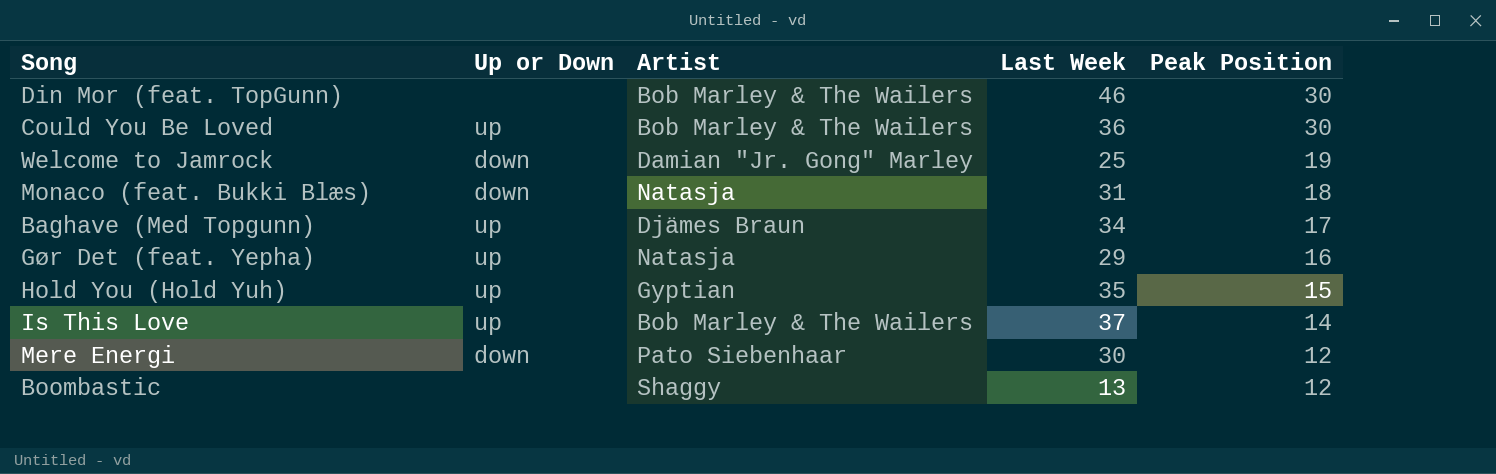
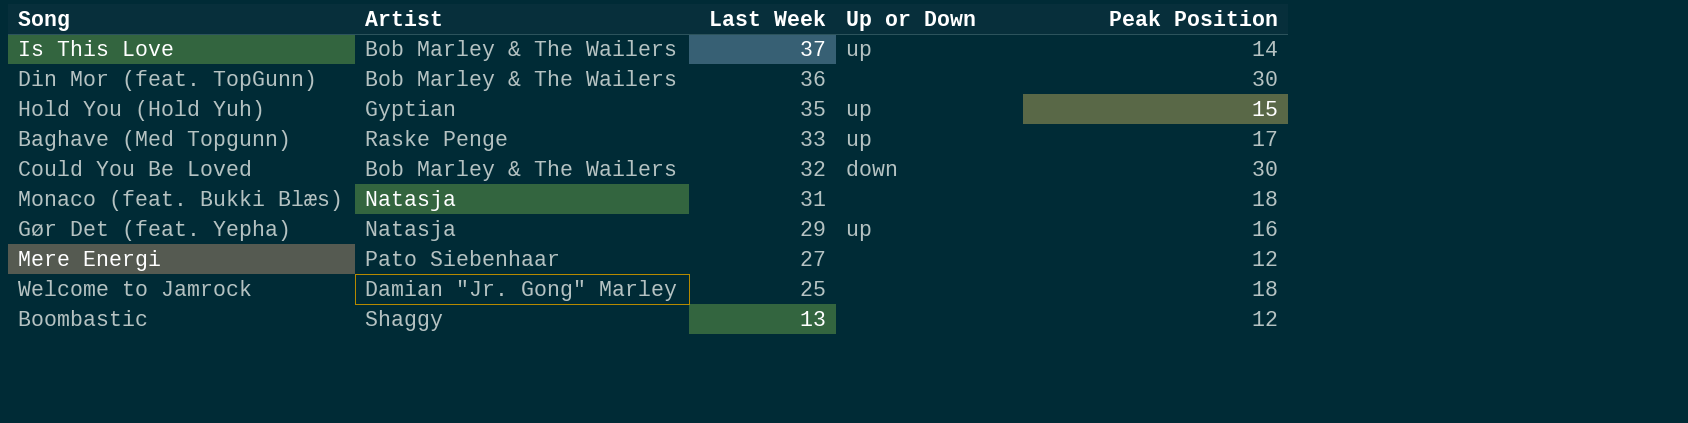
row order: Peak Position descending -> Last Week descending
column Up or Down | position: 2 -> 4
Din Mor (feat. TopGunn) | Last Week: 46 -> 36
Baghave (Med Topgunn) | Artist: Djämes Braun -> Raske Penge
Baghave (Med Topgunn) | Last Week: 34 -> 33
Could You Be Loved | Last Week: 36 -> 32
Could You Be Loved | Up or Down: up -> down
Monaco (feat. Bukki Blæs) | Up or Down: down -> none
Mere Energi | Last Week: 30 -> 27
Mere Energi | Up or Down: down -> none
Welcome to Jamrock | Up or Down: down -> none
Welcome to Jamrock | Peak Position: 19 -> 18

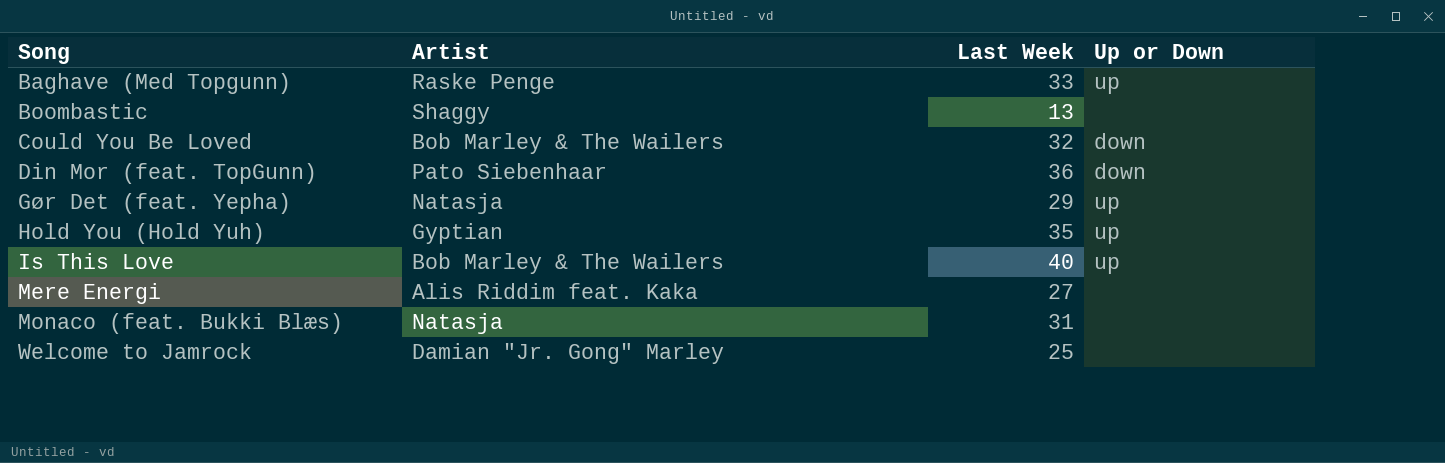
row order: Last Week descending -> Song ascending
column Peak Position | position: 5 -> none
Din Mor (feat. TopGunn) | Artist: Bob Marley & The Wailers -> Pato Siebenhaar
Din Mor (feat. TopGunn) | Up or Down: none -> down
Is This Love | Last Week: 37 -> 40
Mere Energi | Artist: Pato Siebenhaar -> Alis Riddim feat. Kaka

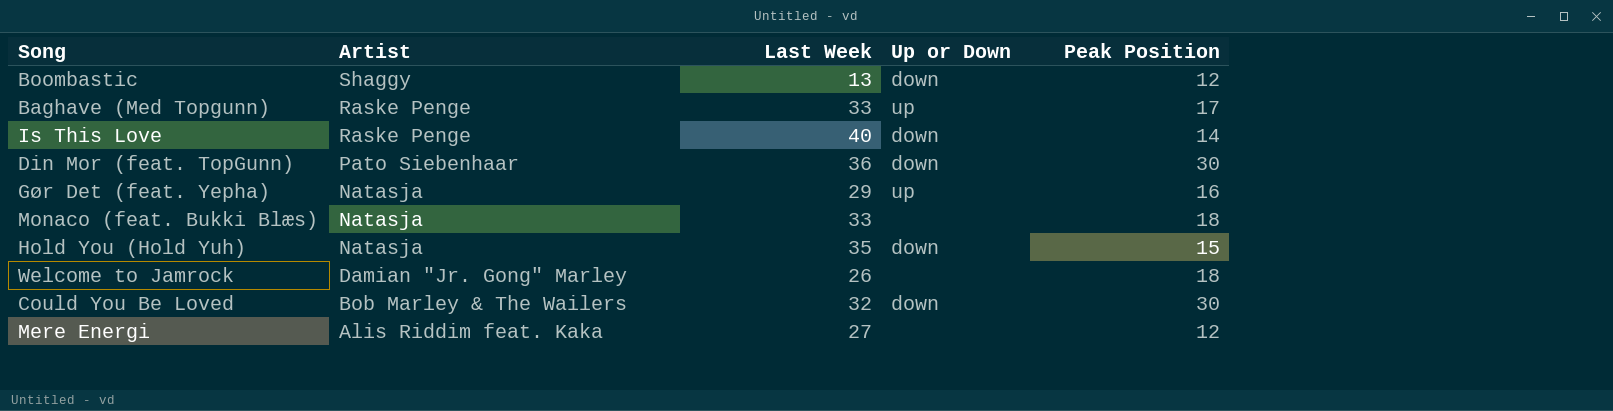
row order: Song ascending -> Artist descending
column Peak Position | position: none -> 5
Boombastic | Up or Down: none -> down
Is This Love | Artist: Bob Marley & The Wailers -> Raske Penge
Is This Love | Up or Down: up -> down
Monaco (feat. Bukki Blæs) | Last Week: 31 -> 33
Hold You (Hold Yuh) | Artist: Gyptian -> Natasja
Hold You (Hold Yuh) | Up or Down: up -> down
Welcome to Jamrock | Last Week: 25 -> 26

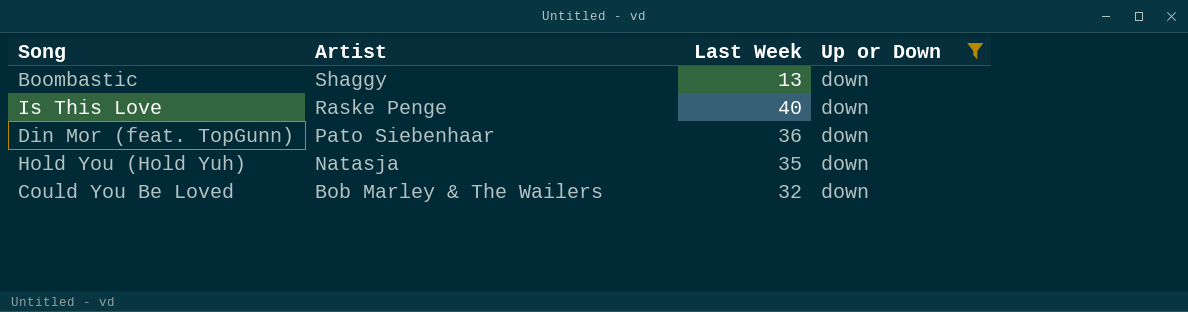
filter: none -> Up or Down = down
column Peak Position | position: 5 -> none

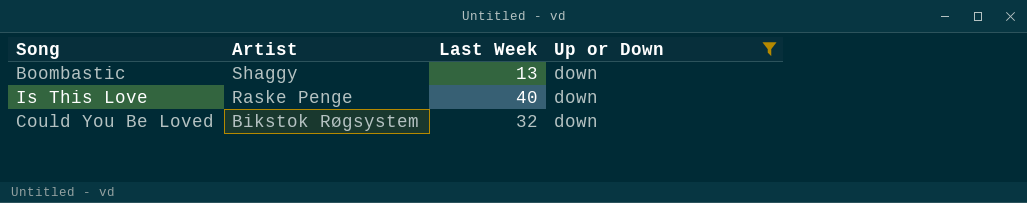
row Din Mor (feat. TopGunn): Pato Siebenhaar | 36 | down -> none
row Hold You (Hold Yuh): Natasja | 35 | down -> none
Could You Be Loved | Artist: Bob Marley & The Wailers -> Bikstok Røgsystem

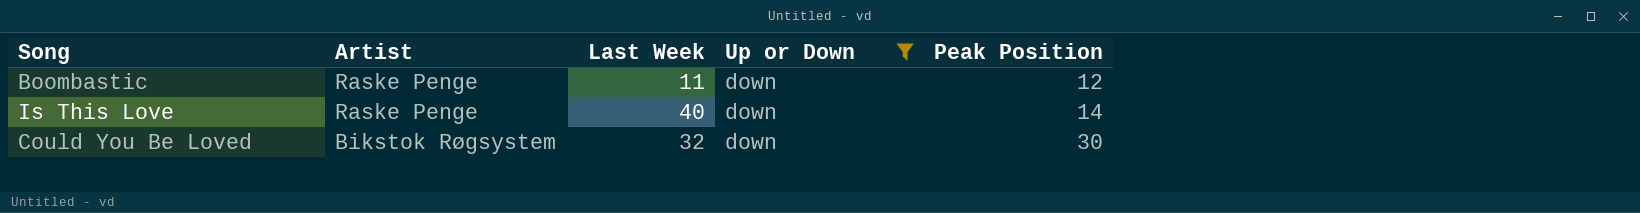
column Peak Position | position: none -> 5
Boombastic | Artist: Shaggy -> Raske Penge
Boombastic | Last Week: 13 -> 11

